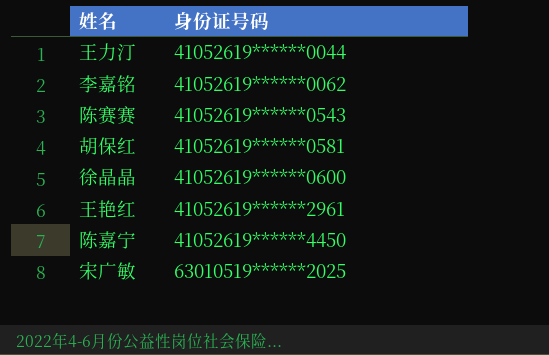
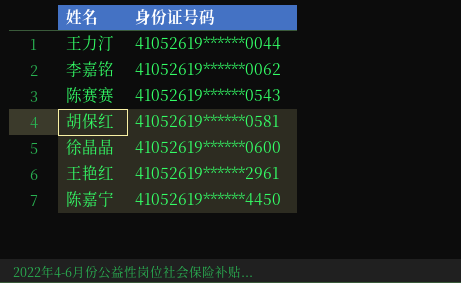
row 宋广敏: 63010519******2025 -> none

